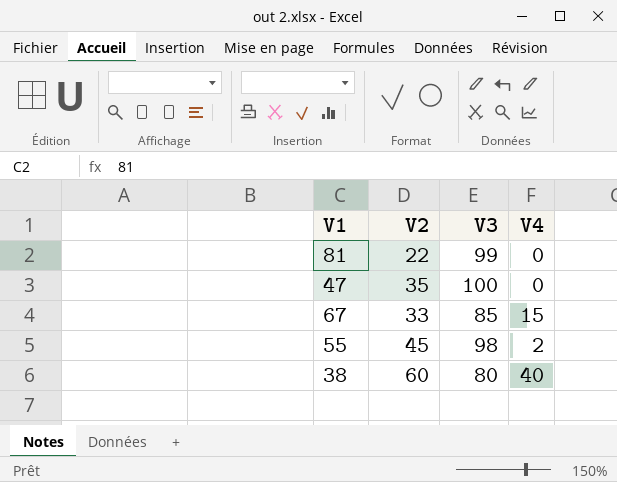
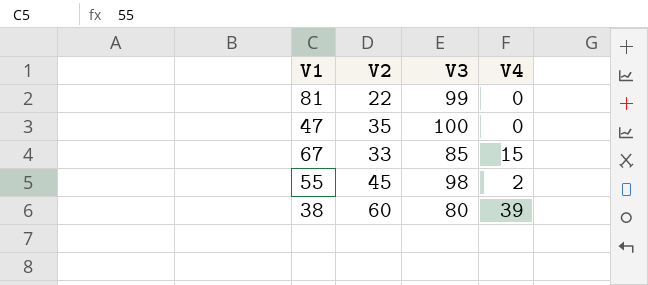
38 | V4: 40 -> 39

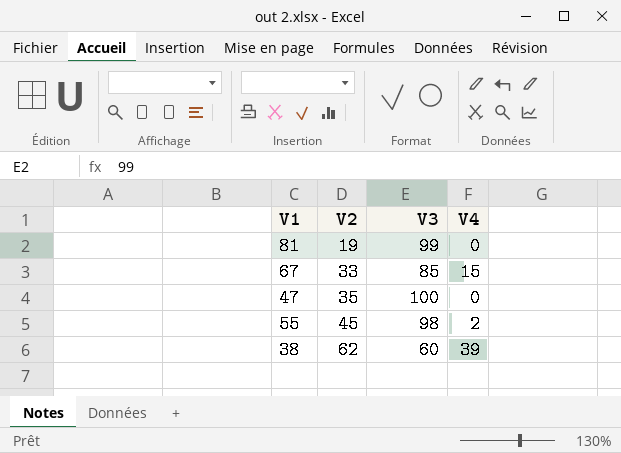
row order: none -> V2 ascending
81 | V2: 22 -> 19
38 | V2: 60 -> 62
38 | V3: 80 -> 60

